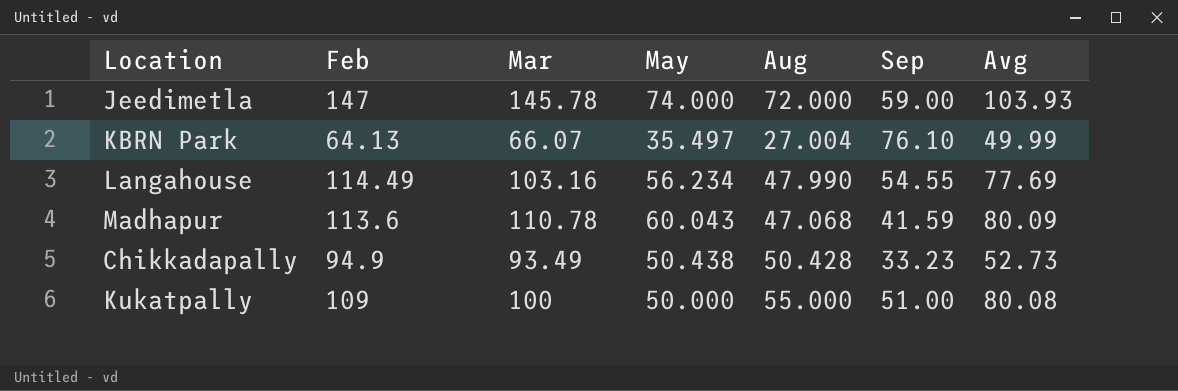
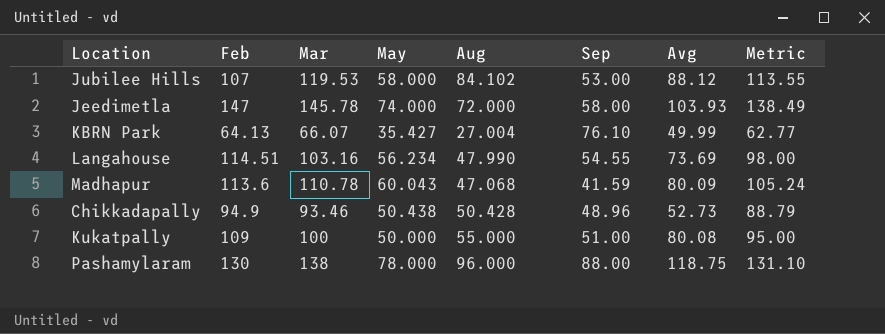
column Metric | formula: none -> [Mar] * 0.95
row Jubilee Hills: none -> 107 | 119.53 | 58.000 | 84.102 | 53.00 | 88.12 | 113.55
Jeedimetla | Sep: 59.00 -> 58.00
KBRN Park | May: 35.497 -> 35.427
Langahouse | Feb: 114.49 -> 114.51
Langahouse | Avg: 77.69 -> 73.69
Chikkadapally | Mar: 93.49 -> 93.46
Chikkadapally | Sep: 33.23 -> 48.96
row Pashamylaram: none -> 130 | 138 | 78.000 | 96.000 | 88.00 | 118.75 | 131.10

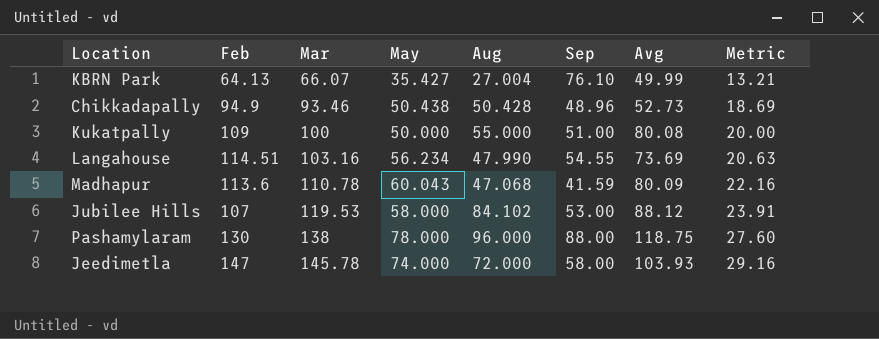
row order: none -> Mar ascending
column Metric | formula: [Mar] * 0.95 -> [Mar] * 0.2

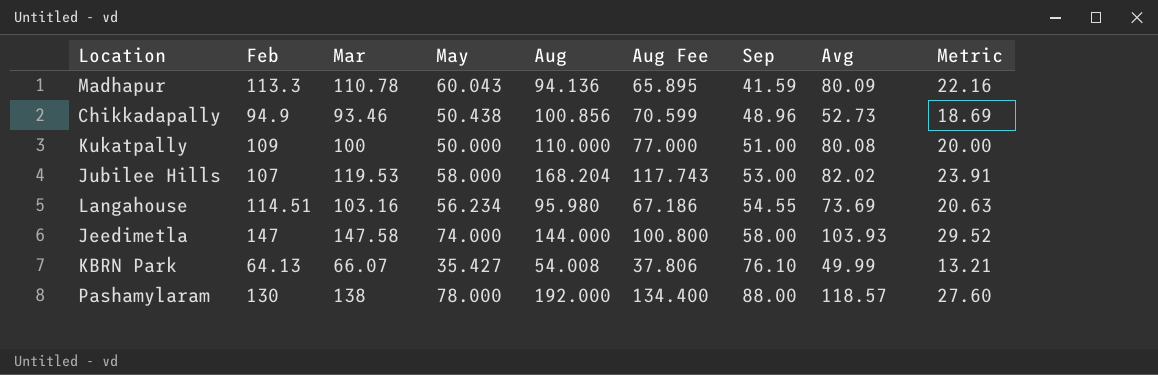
row order: Mar ascending -> Sep ascending
column Aug Fee | formula: none -> [Aug] * 0.7
Madhapur | Feb: 113.6 -> 113.3
Madhapur | Aug: 47.068 -> 94.136
Chikkadapally | Aug: 50.428 -> 100.856
Kukatpally | Aug: 55.000 -> 110.000
Jubilee Hills | Aug: 84.102 -> 168.204
Jubilee Hills | Avg: 88.12 -> 82.02
Langahouse | Aug: 47.990 -> 95.980
Jeedimetla | Mar: 145.78 -> 147.58
Jeedimetla | Aug: 72.000 -> 144.000
Jeedimetla | Metric: 29.16 -> 29.52
KBRN Park | Aug: 27.004 -> 54.008
Pashamylaram | Aug: 96.000 -> 192.000
Pashamylaram | Avg: 118.75 -> 118.57

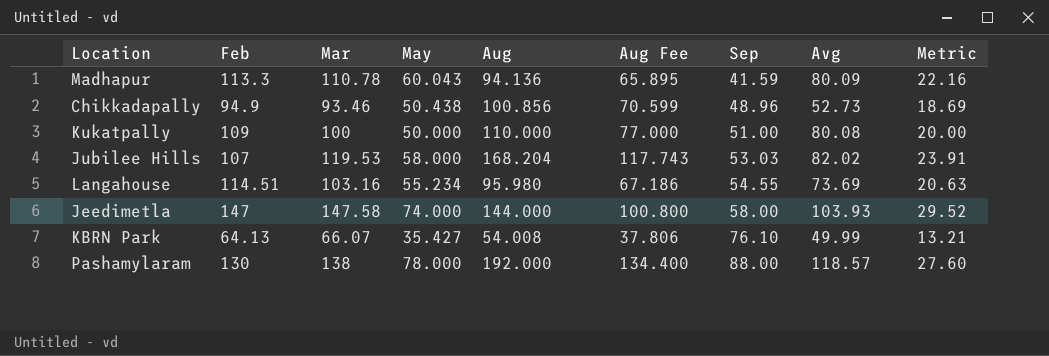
Jubilee Hills | Sep: 53.00 -> 53.03
Langahouse | May: 56.234 -> 55.234

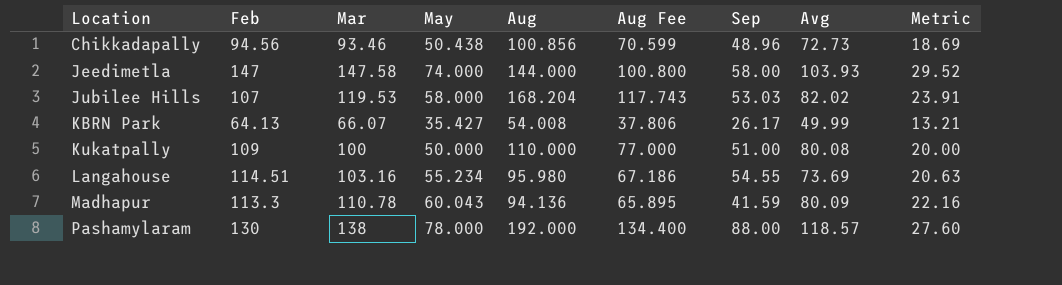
row order: Sep ascending -> Location ascending
Chikkadapally | Feb: 94.9 -> 94.56
Chikkadapally | Avg: 52.73 -> 72.73
KBRN Park | Sep: 76.10 -> 26.17

